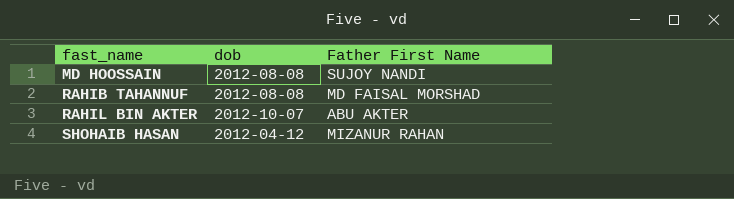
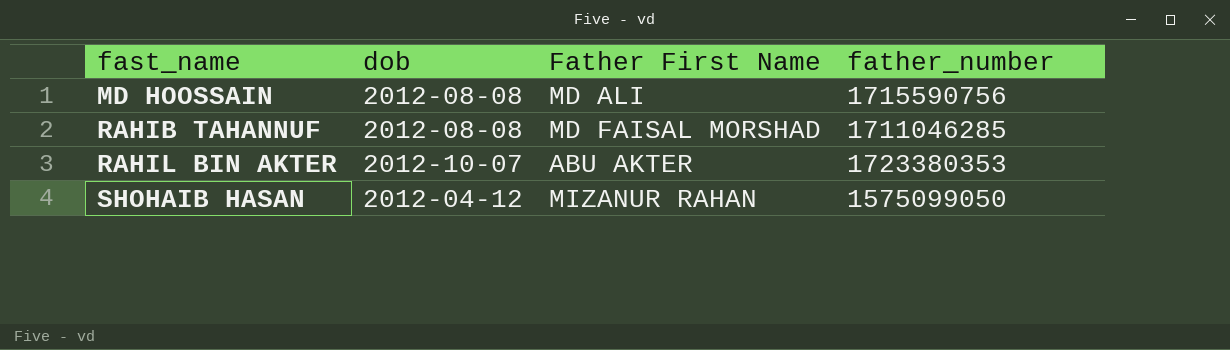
column father_number | position: none -> 4
MD HOOSSAIN | Father First Name: SUJOY NANDI -> MD ALI

